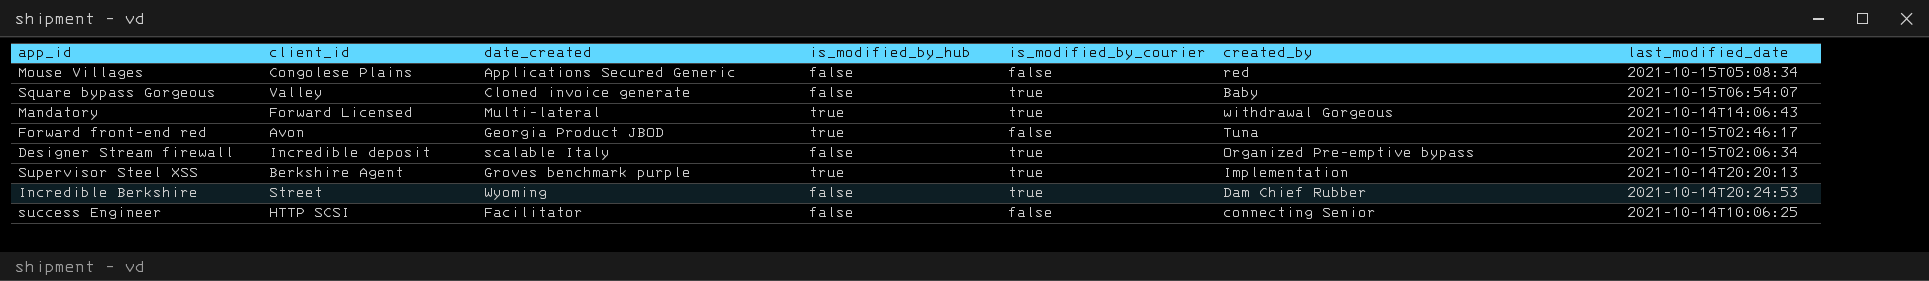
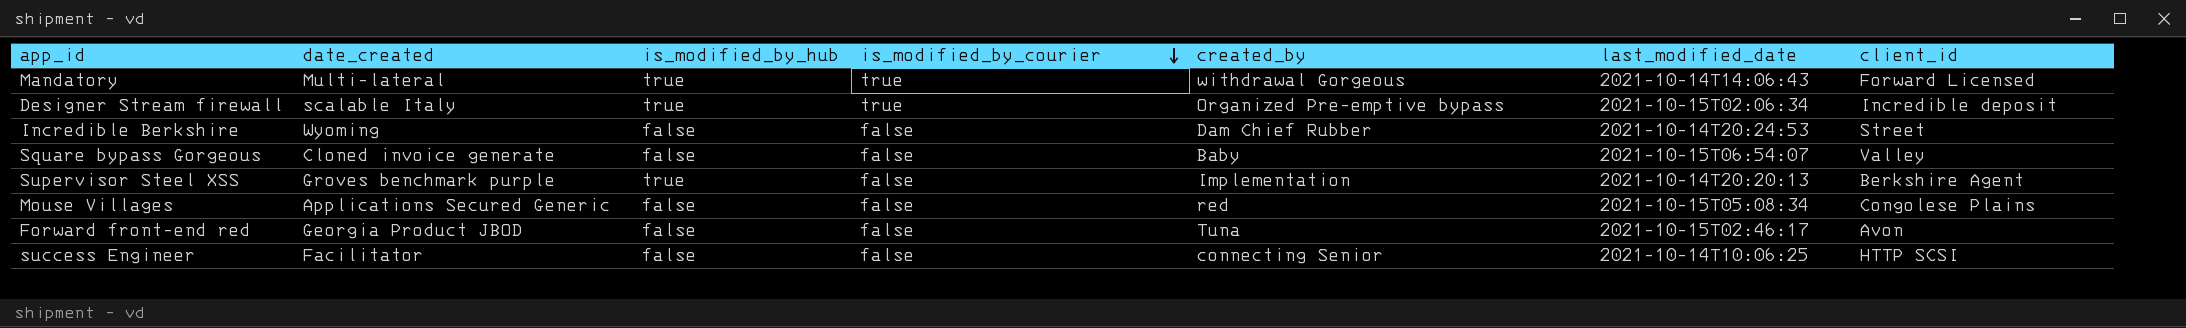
row order: none -> is_modified_by_courier descending
column client_id | position: 2 -> 7
Designer Stream firewall | is_modified_by_hub: false -> true
Incredible Berkshire | is_modified_by_courier: true -> false
Square bypass Gorgeous | is_modified_by_courier: true -> false
Supervisor Steel XSS | is_modified_by_courier: true -> false
Forward front-end red | is_modified_by_hub: true -> false

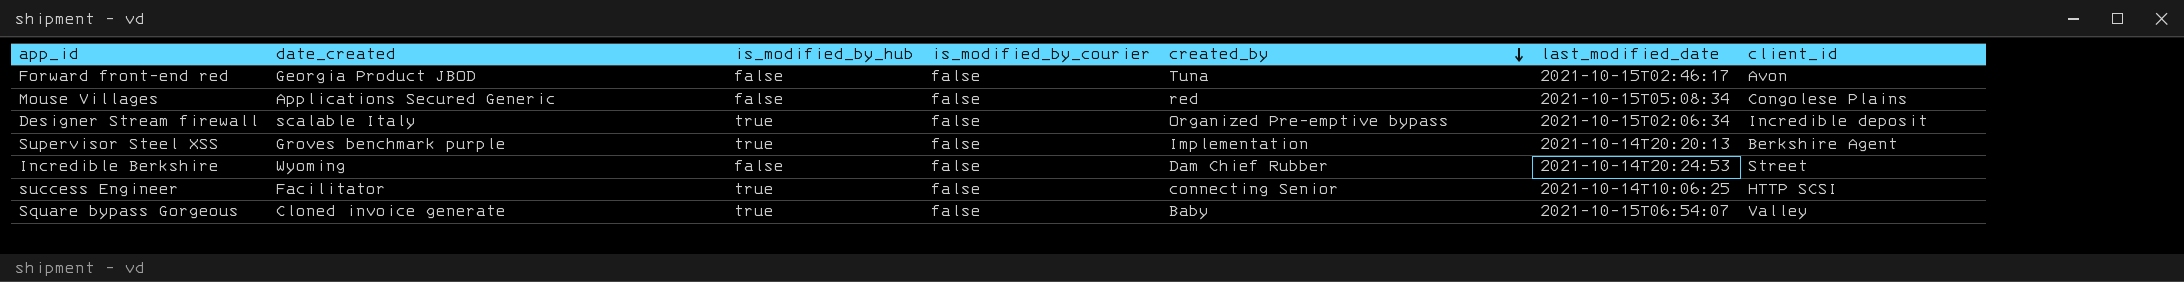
row order: is_modified_by_courier descending -> created_by descending
row Mandatory: Multi-lateral | true | true | withdrawal Gorgeous | 2021-10-14T14:06:43 | Forward Licensed -> none
Designer Stream firewall | is_modified_by_courier: true -> false
success Engineer | is_modified_by_hub: false -> true
Square bypass Gorgeous | is_modified_by_hub: false -> true

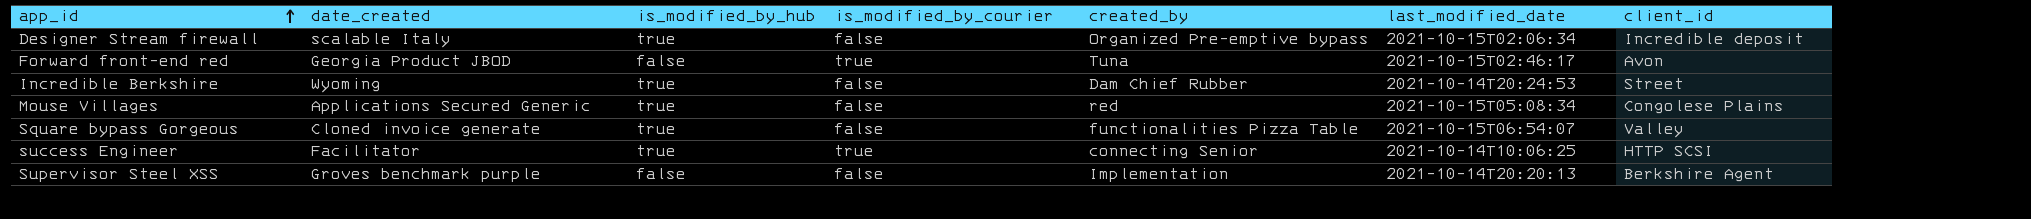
row order: created_by descending -> app_id ascending
Forward front-end red | is_modified_by_courier: false -> true
Incredible Berkshire | is_modified_by_hub: false -> true
Mouse Villages | is_modified_by_hub: false -> true
Square bypass Gorgeous | created_by: Baby -> functionalities Pizza Table
success Engineer | is_modified_by_courier: false -> true
Supervisor Steel XSS | is_modified_by_hub: true -> false

